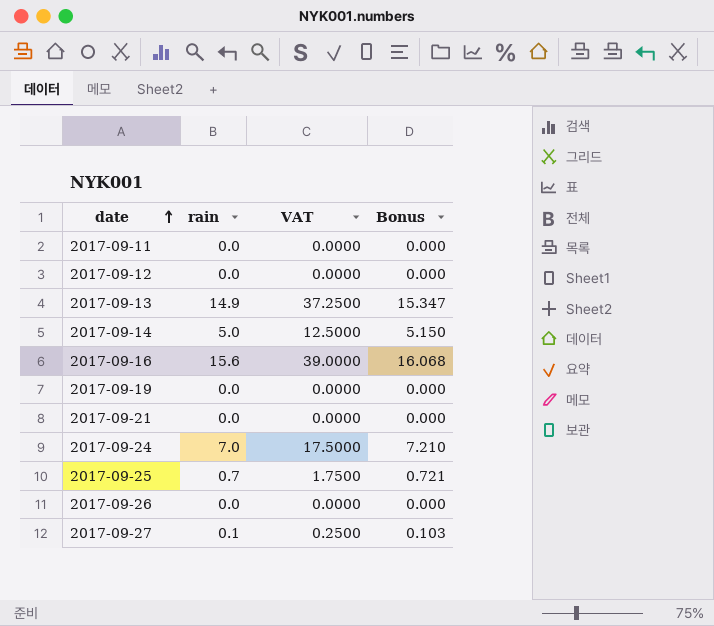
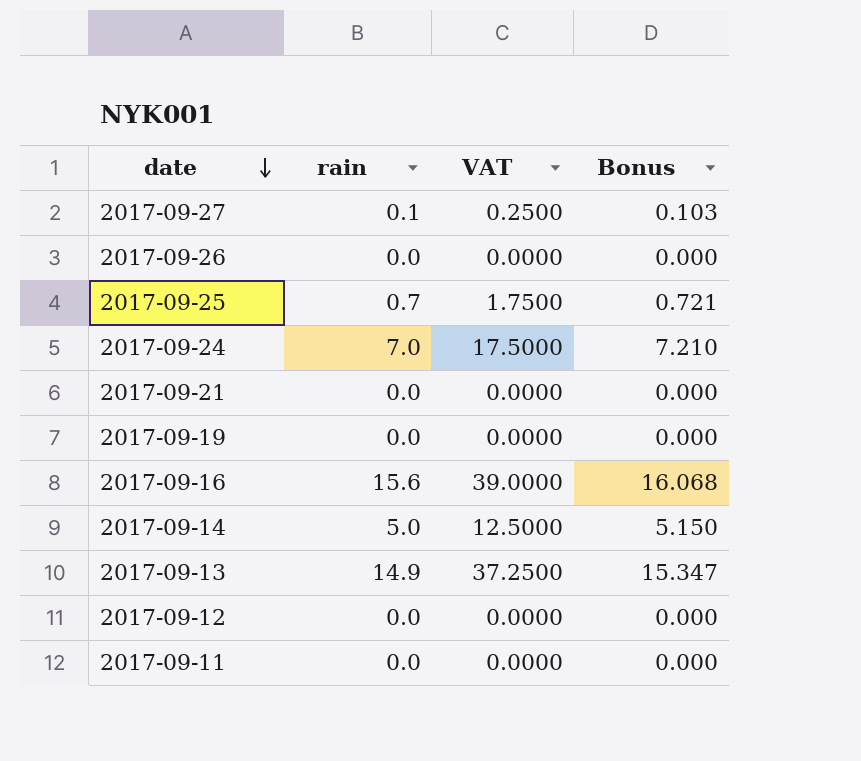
row order: date ascending -> date descending

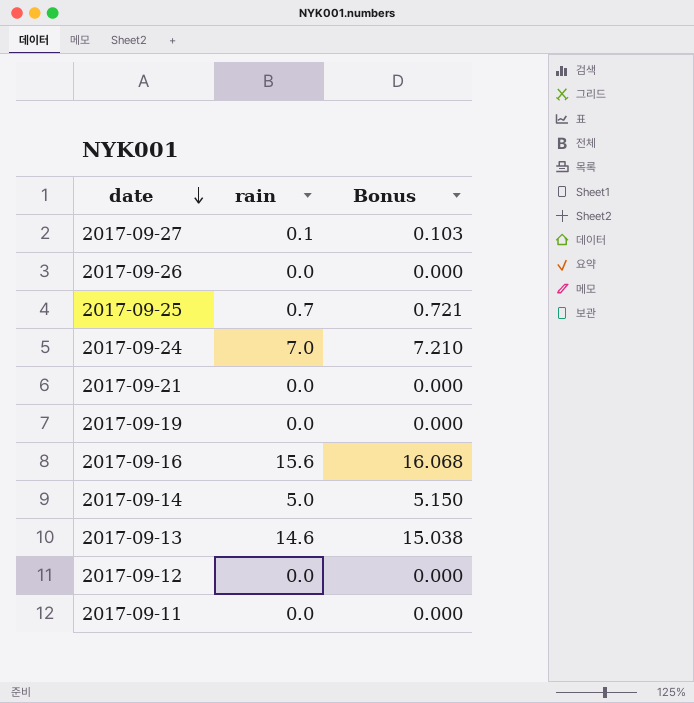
column VAT | formula: [rain] * 2.5 -> none
2017-09-13 | rain: 14.9 -> 14.6
2017-09-13 | Bonus: 15.347 -> 15.038

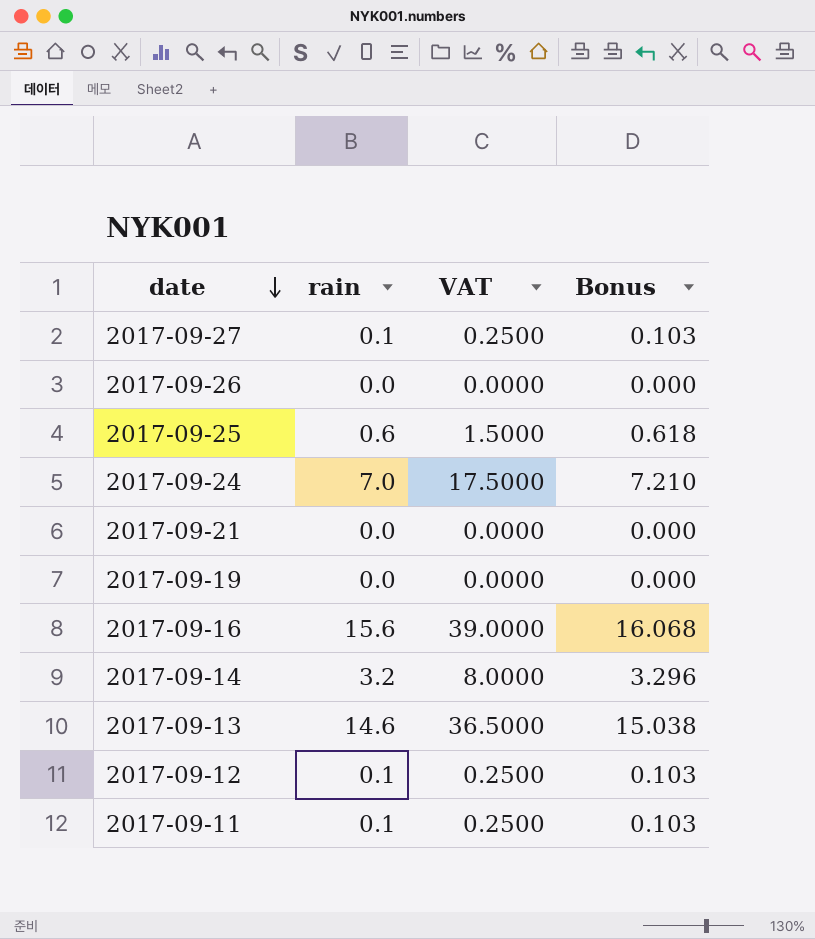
column VAT | formula: none -> [rain] * 2.5
2017-09-25 | rain: 0.7 -> 0.6
2017-09-25 | Bonus: 0.721 -> 0.618
2017-09-14 | rain: 5.0 -> 3.2
2017-09-14 | Bonus: 5.150 -> 3.296
2017-09-12 | rain: 0.0 -> 0.1
2017-09-12 | Bonus: 0.000 -> 0.103
2017-09-11 | rain: 0.0 -> 0.1
2017-09-11 | Bonus: 0.000 -> 0.103

